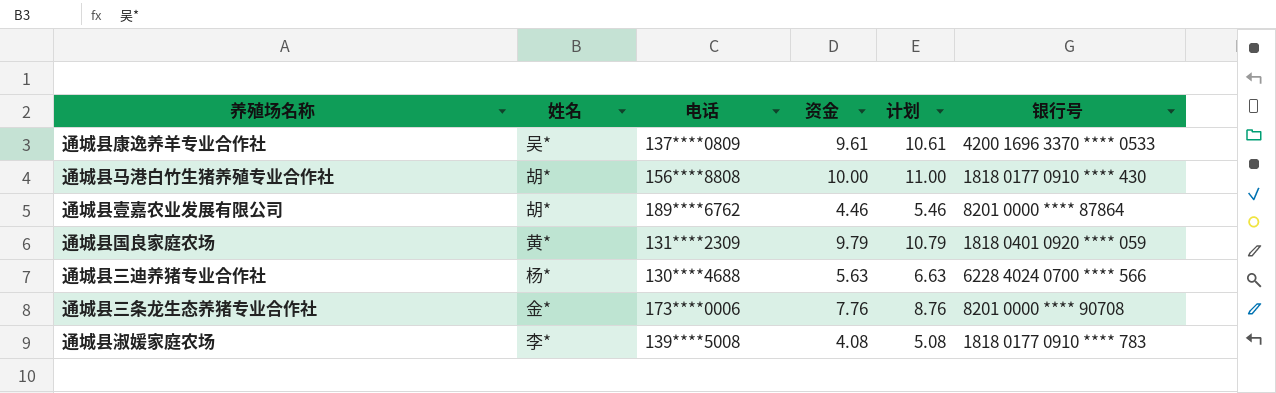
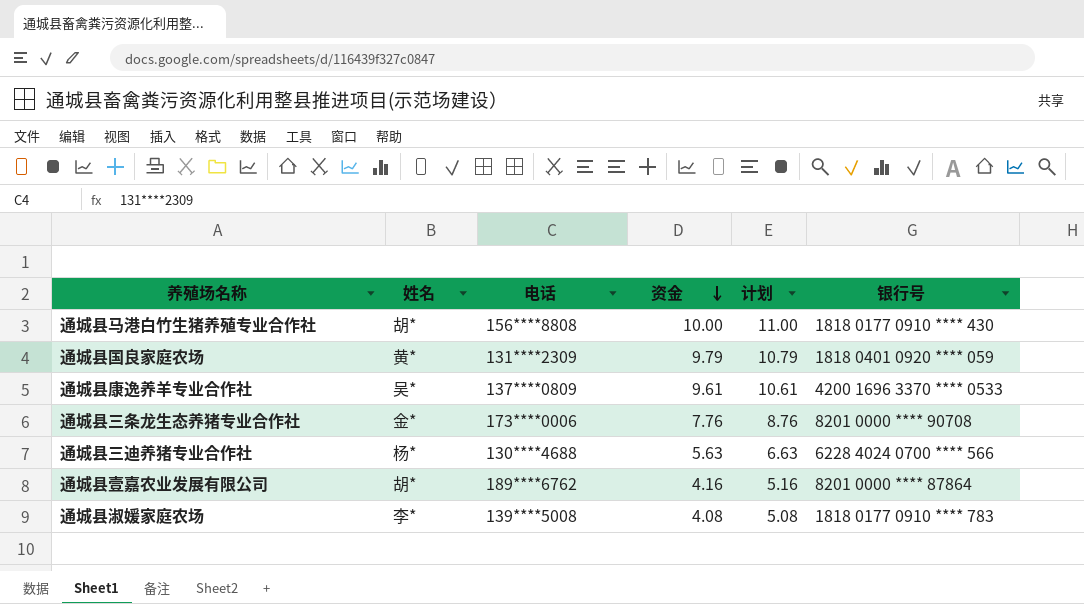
row order: none -> 资金 descending
通城县壹嘉农业发展有限公司 | 资金: 4.46 -> 4.16
通城县壹嘉农业发展有限公司 | 计划: 5.46 -> 5.16

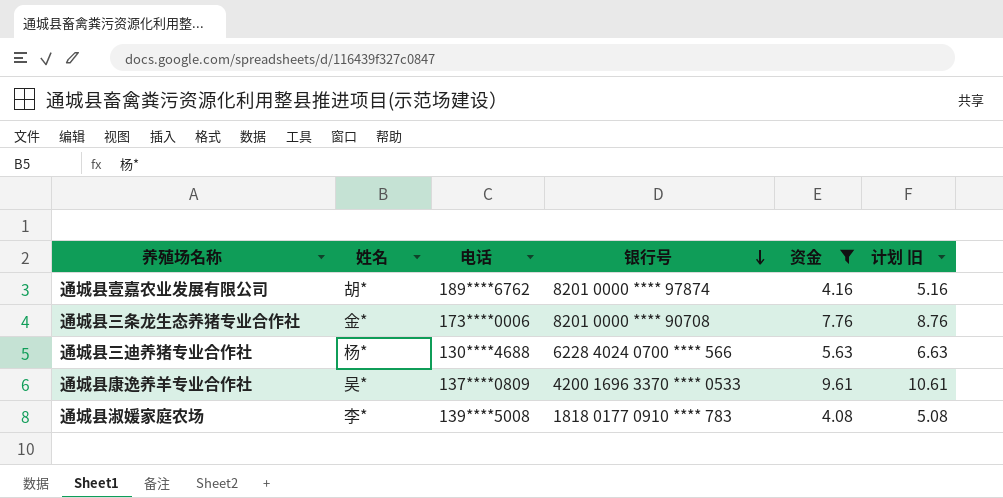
filter: none -> 资金 <= 9.61
row order: 资金 descending -> 银行号 descending
column 银行号 | position: 6 -> 4
column name: 计划 -> 计划 旧
通城县壹嘉农业发展有限公司 | 银行号: 8201 0000 **** 87864 -> 8201 0000 **** 97874

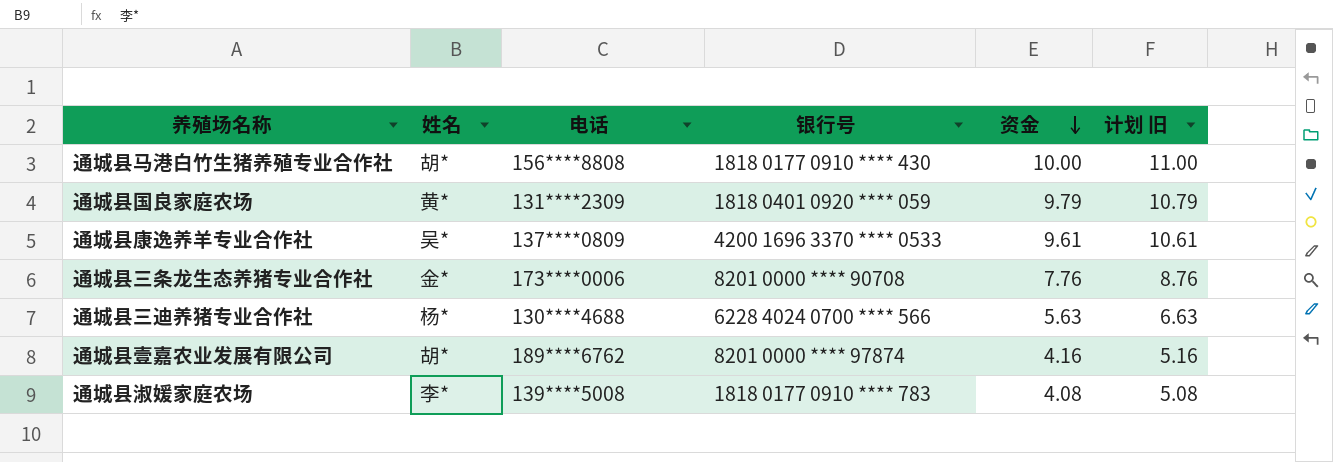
filter: 资金 <= 9.61 -> none
row order: 银行号 descending -> 资金 descending

